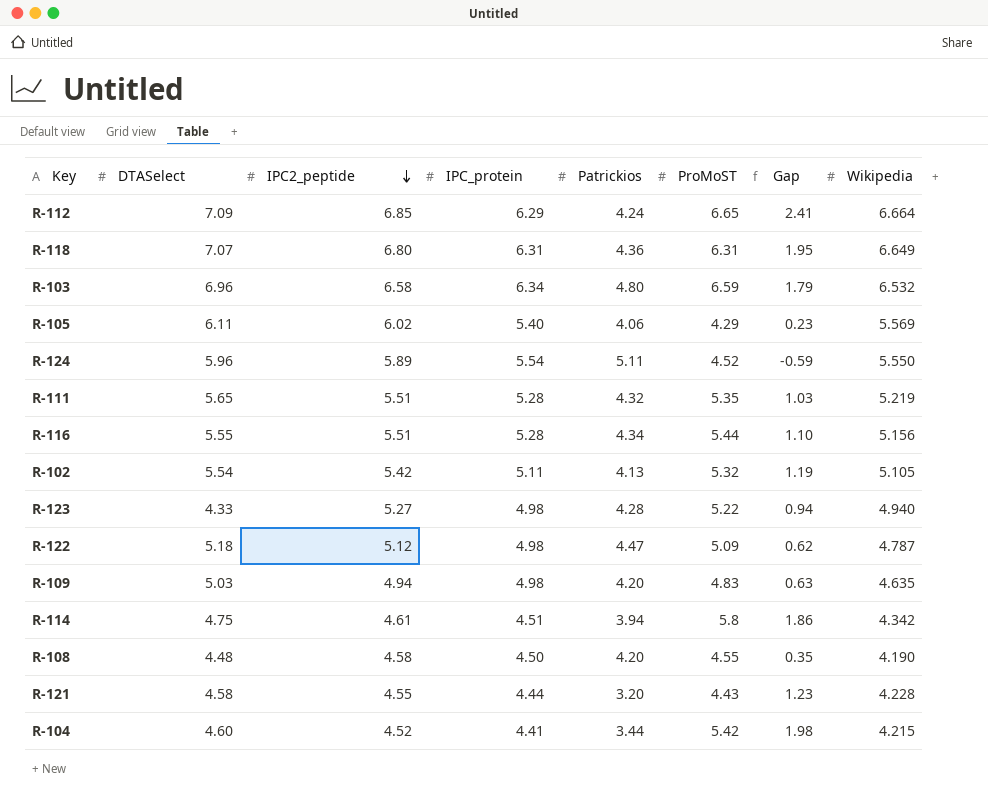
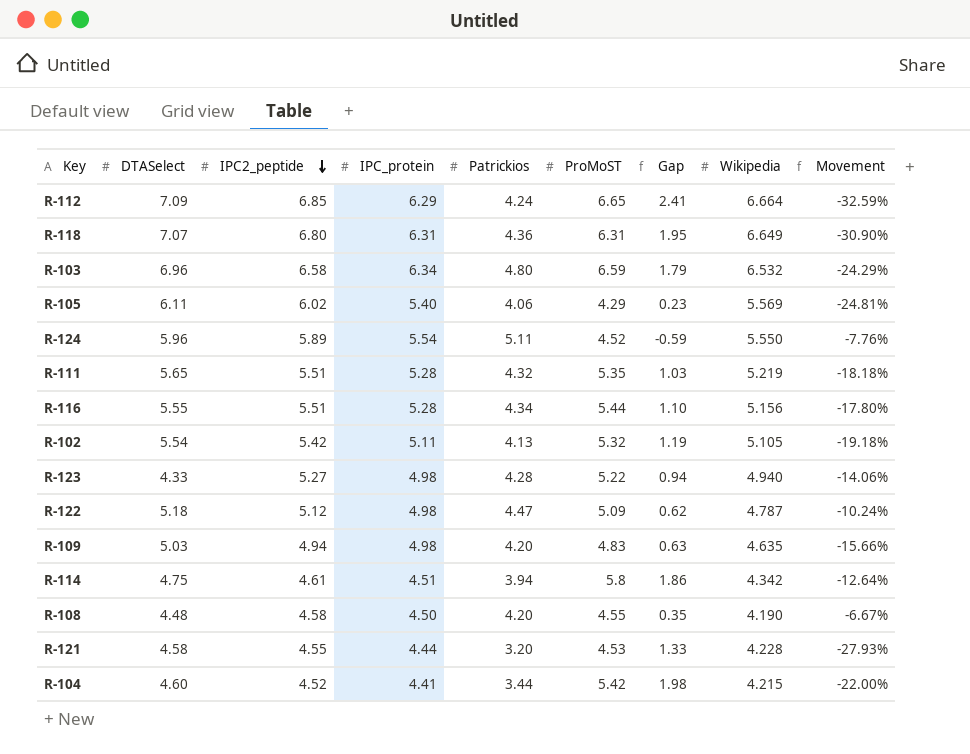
column Movement | formula: none -> ([Patrickios] - [IPC_protein]) / [IPC_protein]
R-121 | ProMoST: 4.43 -> 4.53
R-121 | Gap: 1.23 -> 1.33

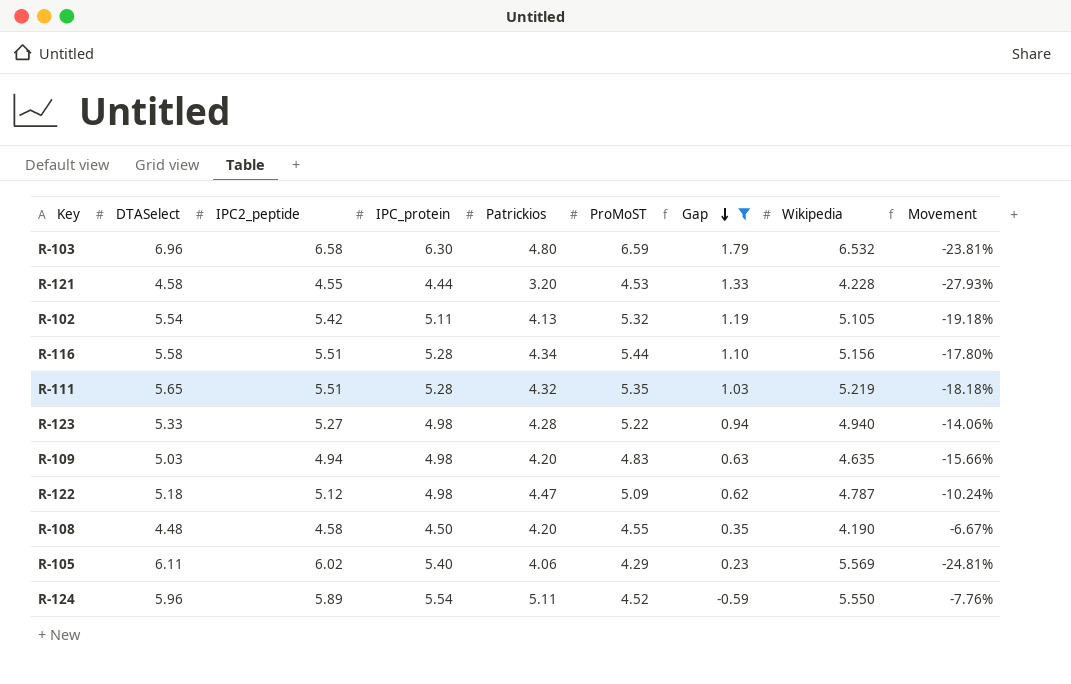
filter: none -> Gap <= 1.79
row order: IPC2_peptide descending -> Gap descending
R-103 | IPC_protein: 6.34 -> 6.30
R-103 | Movement: -24.29% -> -23.81%
R-116 | DTASelect: 5.55 -> 5.58
R-123 | DTASelect: 4.33 -> 5.33

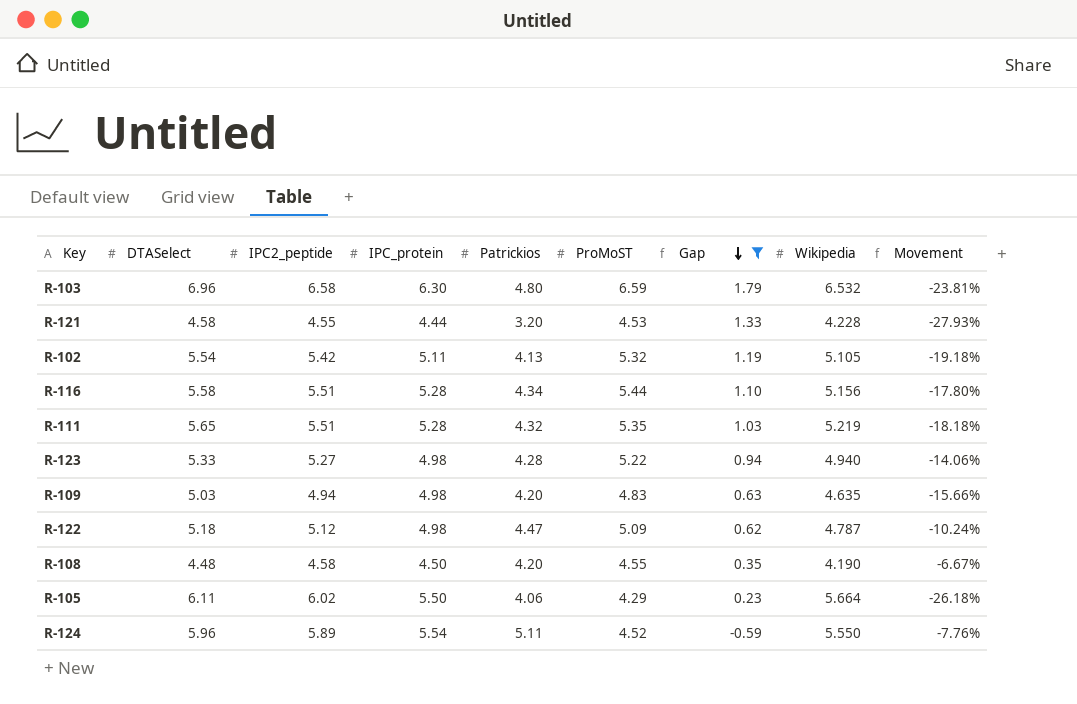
R-105 | IPC_protein: 5.40 -> 5.50
R-105 | Wikipedia: 5.569 -> 5.664
R-105 | Movement: -24.81% -> -26.18%

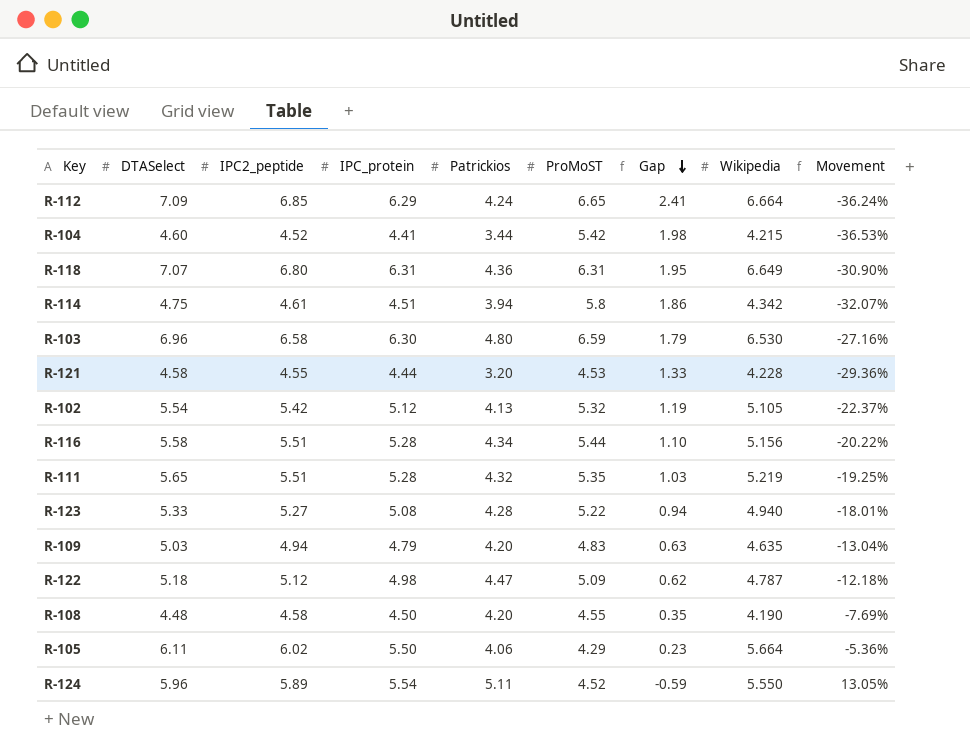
filter: Gap <= 1.79 -> none
column Movement | formula: ([Patrickios] - [IPC_protein]) / [IPC_protein] -> ([Patrickios] - [ProMoST]) / [ProMoST]
R-103 | Wikipedia: 6.532 -> 6.530
R-102 | IPC_protein: 5.11 -> 5.12
R-123 | IPC_protein: 4.98 -> 5.08
R-109 | IPC_protein: 4.98 -> 4.79

